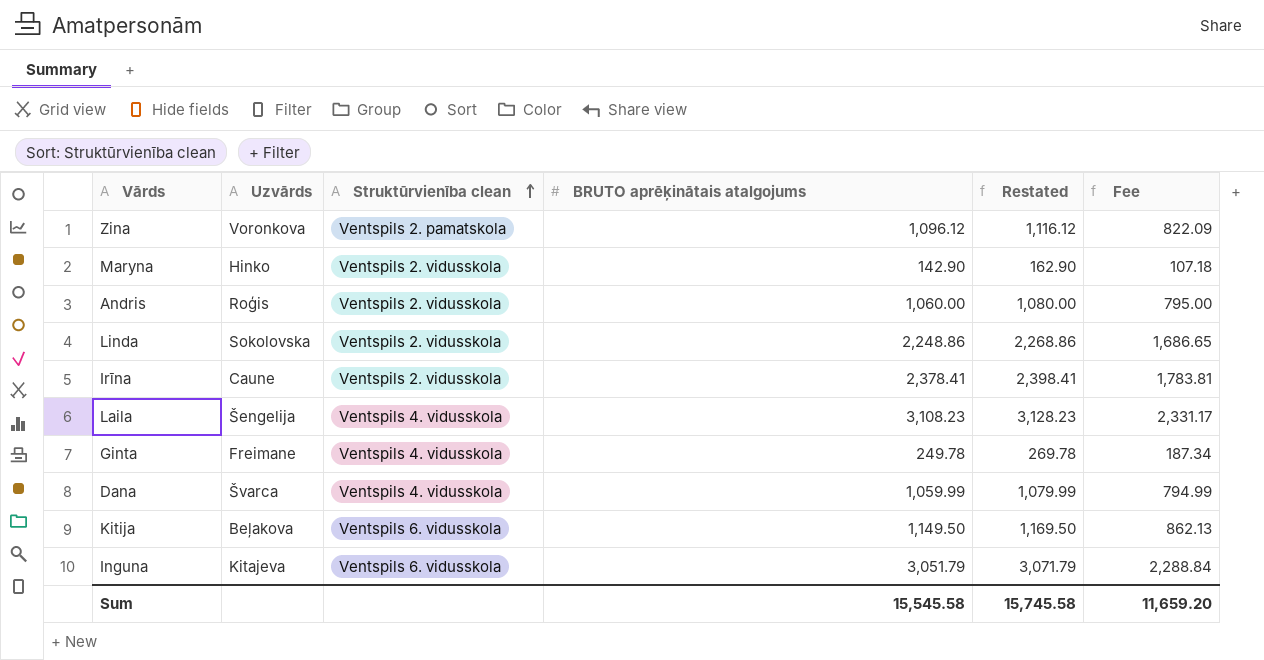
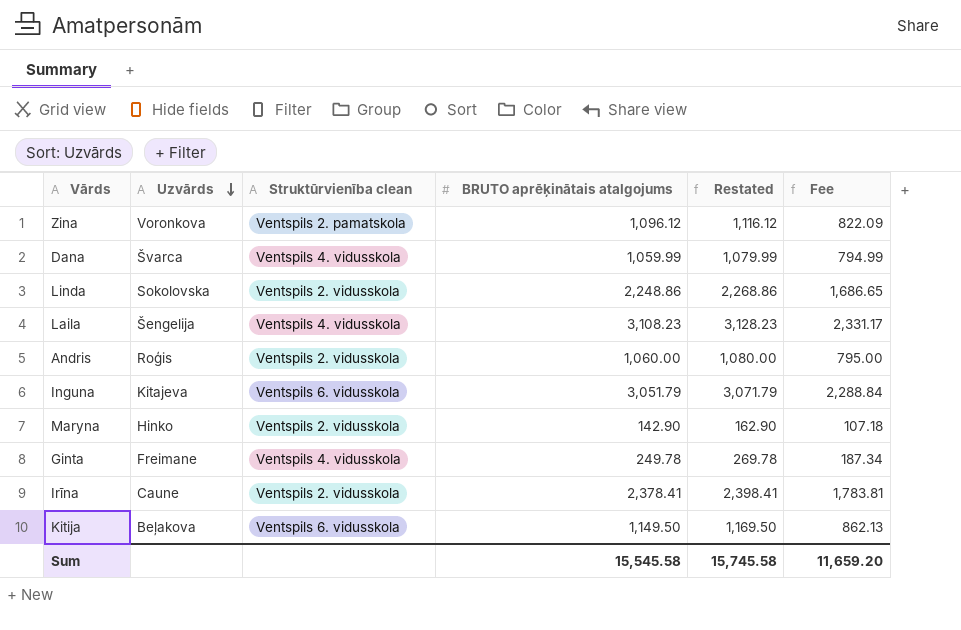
row order: Struktūrvienība clean ascending -> Uzvārds descending

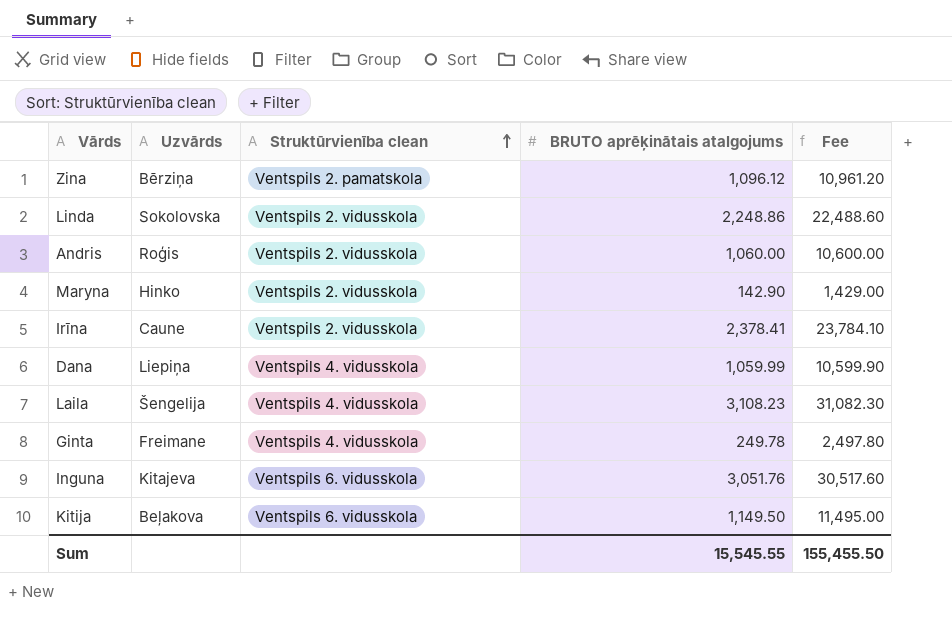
row order: Uzvārds descending -> Struktūrvienība clean ascending
column Restated | formula: [BRUTO aprēķinātais atalgojums] + 20 -> none
column Fee | formula: [BRUTO aprēķinātais atalgojums] * 0.75 -> [BRUTO aprēķinātais atalgojums] * 10
Zina | Uzvārds: Voronkova -> Bērziņa
Dana | Uzvārds: Švarca -> Liepiņa
Inguna | BRUTO aprēķinātais atalgojums: 3,051.79 -> 3,051.76
Sum | BRUTO aprēķinātais atalgojums: 15,545.58 -> 15,545.55
Sum | Fee: 11,659.20 -> 155,455.50

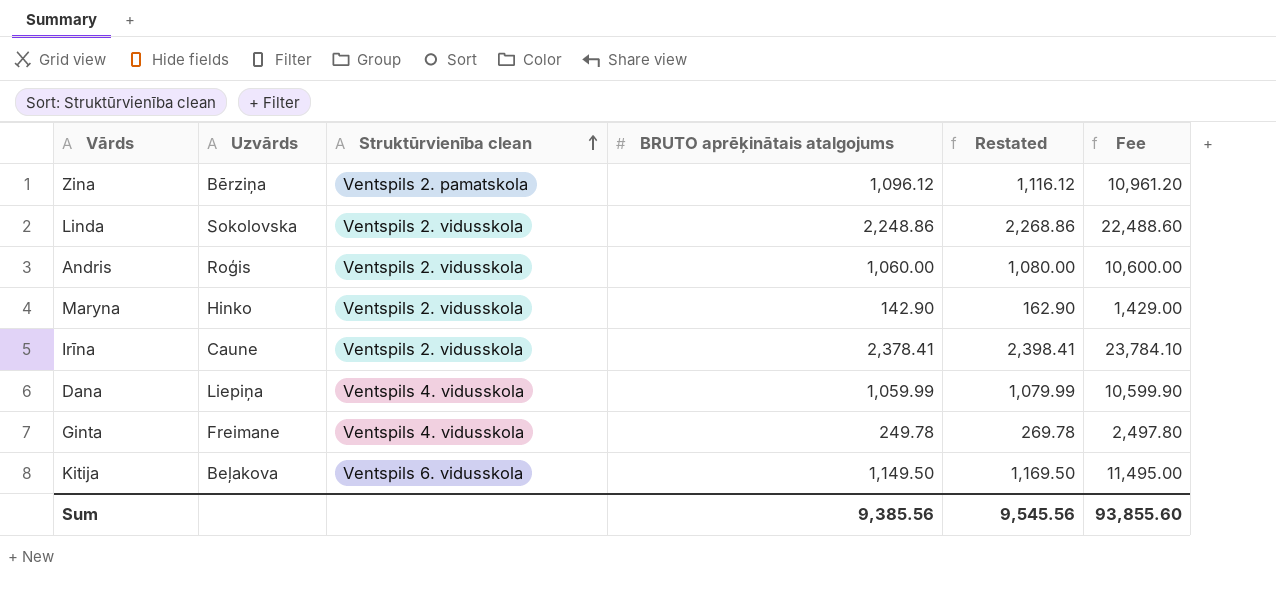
column Restated | formula: none -> [BRUTO aprēķinātais atalgojums] + 20
row Laila: Šengelija | Ventspils 4. vidusskola | 3,108.23 | 31,082.30 -> none
row Inguna: Kitajeva | Ventspils 6. vidusskola | 3,051.76 | 30,517.60 -> none
Sum | BRUTO aprēķinātais atalgojums: 15,545.55 -> 9,385.56
Sum | Fee: 155,455.50 -> 93,855.60

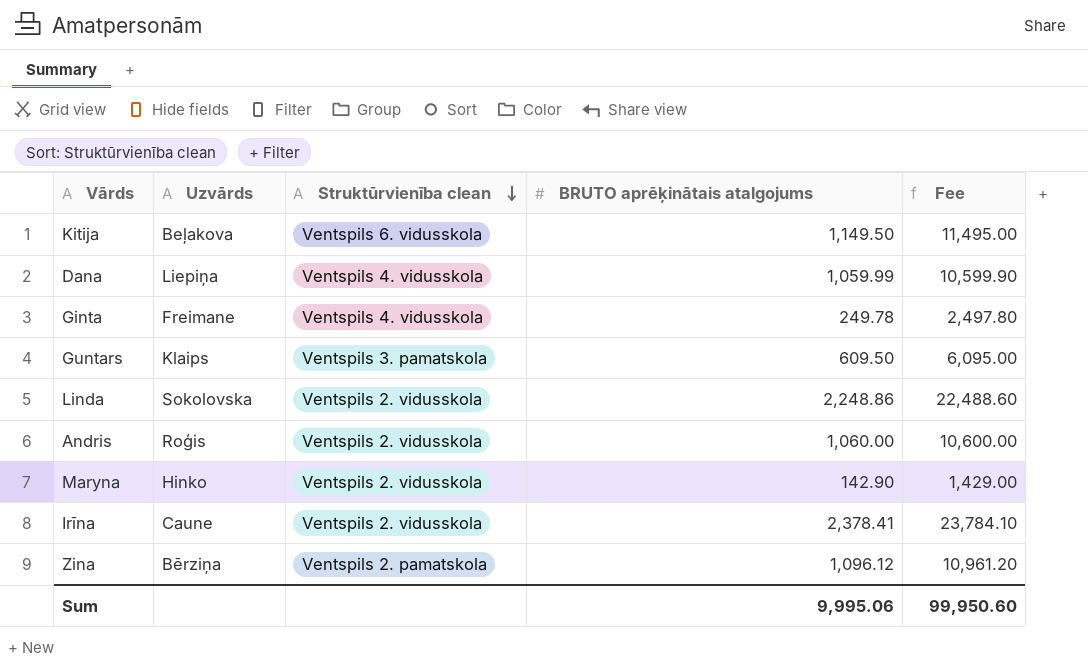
row order: Struktūrvienība clean ascending -> Struktūrvienība clean descending
column Restated | formula: [BRUTO aprēķinātais atalgojums] + 20 -> none
row Guntars: none -> Klaips | Ventspils 3. pamatskola | 609.50 | 6,095.00
Sum | BRUTO aprēķinātais atalgojums: 9,385.56 -> 9,995.06
Sum | Fee: 93,855.60 -> 99,950.60

